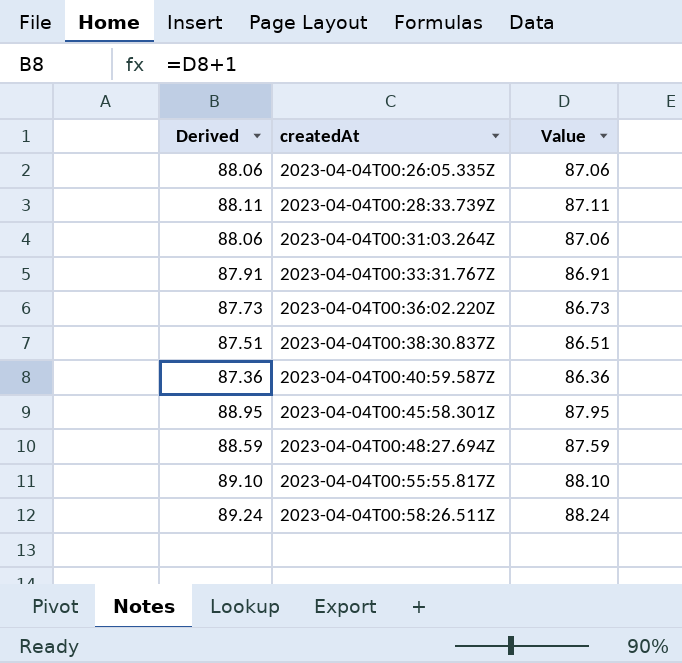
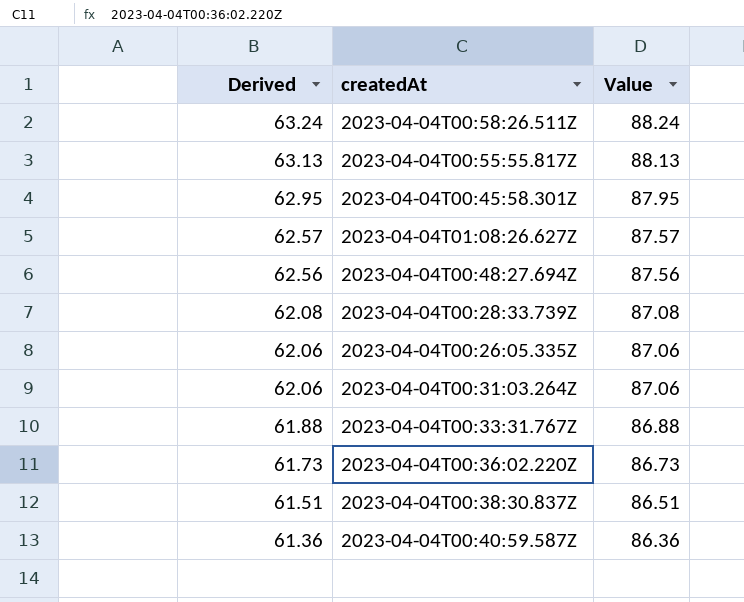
row order: createdAt ascending -> Derived descending
column Derived | formula: [Value] + 1 -> [Value] - 25
2023-04-04T00:55:55.817Z | Value: 88.10 -> 88.13
row 2023-04-04T01:08:26.627Z: none -> 62.57 | 87.57
2023-04-04T00:48:27.694Z | Value: 87.59 -> 87.56
2023-04-04T00:28:33.739Z | Value: 87.11 -> 87.08
2023-04-04T00:33:31.767Z | Value: 86.91 -> 86.88

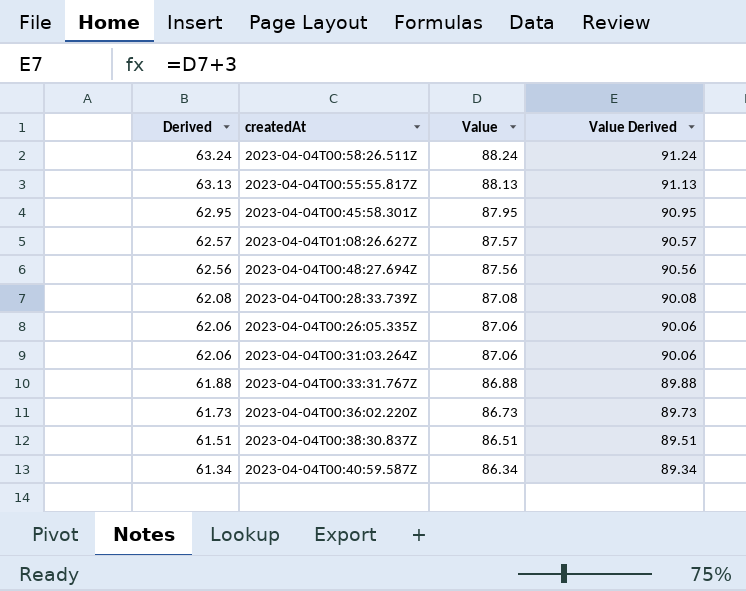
column Value Derived | formula: none -> [Value] + 3
2023-04-04T00:40:59.587Z | Derived: 61.36 -> 61.34
2023-04-04T00:40:59.587Z | Value: 86.36 -> 86.34

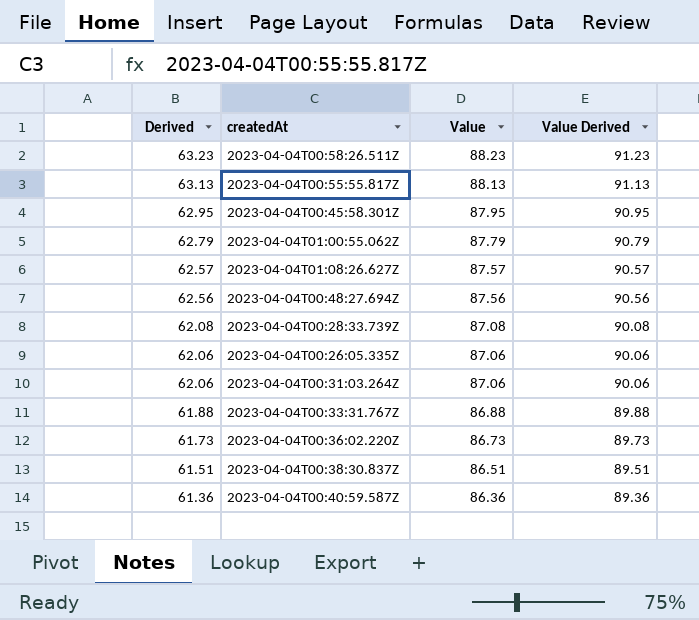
2023-04-04T00:58:26.511Z | Derived: 63.24 -> 63.23
2023-04-04T00:58:26.511Z | Value: 88.24 -> 88.23
2023-04-04T00:58:26.511Z | Value Derived: 91.24 -> 91.23
row 2023-04-04T01:00:55.062Z: none -> 62.79 | 87.79 | 90.79
2023-04-04T00:40:59.587Z | Derived: 61.34 -> 61.36
2023-04-04T00:40:59.587Z | Value: 86.34 -> 86.36
2023-04-04T00:40:59.587Z | Value Derived: 89.34 -> 89.36

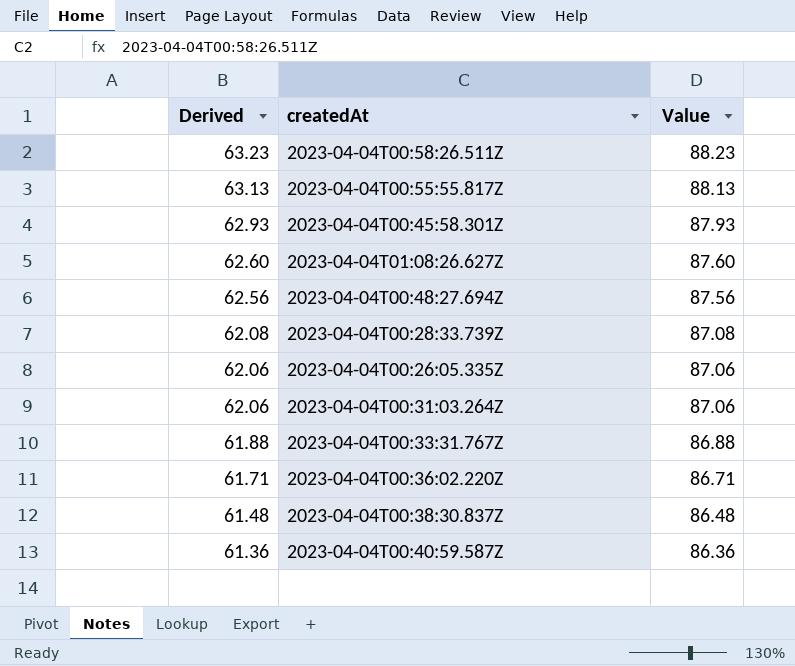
column Value Derived | formula: [Value] + 3 -> none
row 2023-04-04T01:00:55.062Z: 62.79 | 87.79 | 90.79 -> none
2023-04-04T00:45:58.301Z | Derived: 62.95 -> 62.93
2023-04-04T00:45:58.301Z | Value: 87.95 -> 87.93
2023-04-04T01:08:26.627Z | Derived: 62.57 -> 62.60
2023-04-04T01:08:26.627Z | Value: 87.57 -> 87.60
2023-04-04T00:36:02.220Z | Derived: 61.73 -> 61.71
2023-04-04T00:36:02.220Z | Value: 86.73 -> 86.71
2023-04-04T00:38:30.837Z | Derived: 61.51 -> 61.48
2023-04-04T00:38:30.837Z | Value: 86.51 -> 86.48

